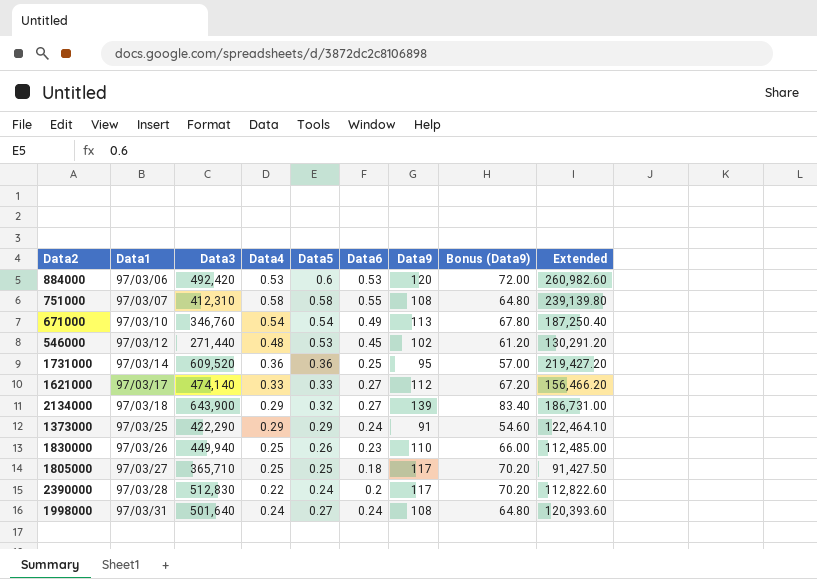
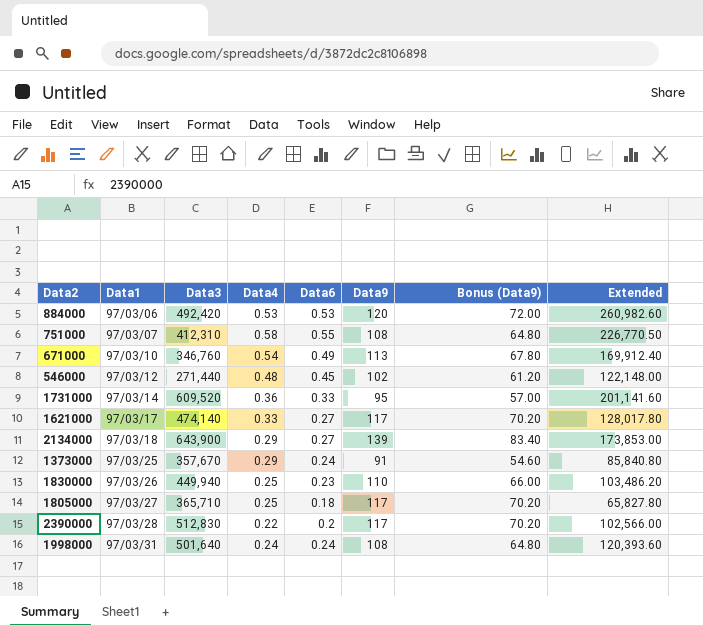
column Data5 | position: 5 -> none
column Extended | formula: [Data3] * [Data4] -> [Data3] * [Data6]
1731000 | Data6: 0.25 -> 0.33
1621000 | Data9: 112 -> 117
1621000 | Bonus (Data9): 67.20 -> 70.20
1373000 | Data3: 422,290 -> 357,670

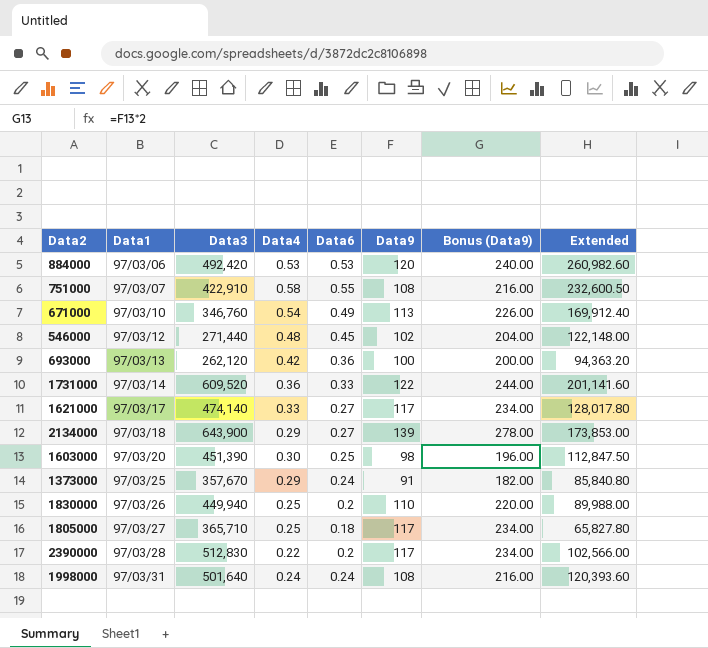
column Bonus (Data9) | formula: [Data9] * 0.6 -> [Data9] * 2
751000 | Data3: 412,310 -> 422,910
751000 | Extended: 226,770.50 -> 232,600.50
row 693000: none -> 97/03/13 | 262,120 | 0.42 | 0.36 | 100 | 200.00 | 94,363.20
1731000 | Data9: 95 -> 122
row 1603000: none -> 97/03/20 | 451,390 | 0.30 | 0.25 | 98 | 196.00 | 112,847.50
1830000 | Data6: 0.23 -> 0.2
1830000 | Extended: 103,486.20 -> 89,988.00

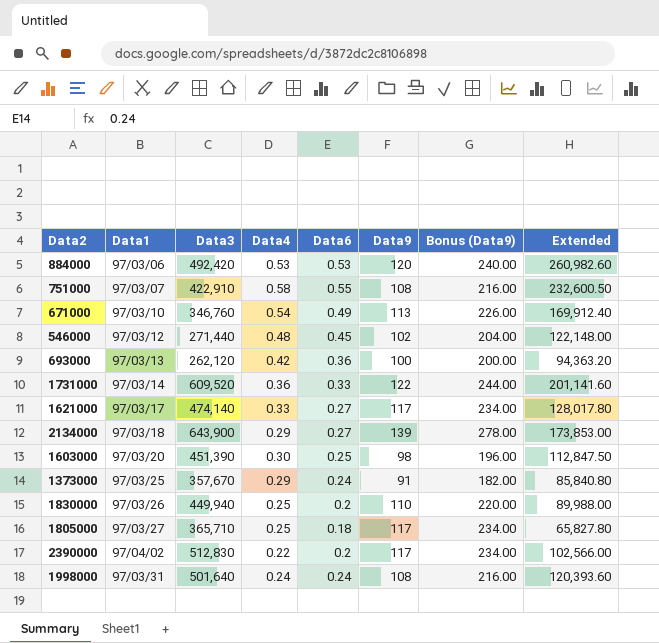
2390000 | Data1: 97/03/28 -> 97/04/02

